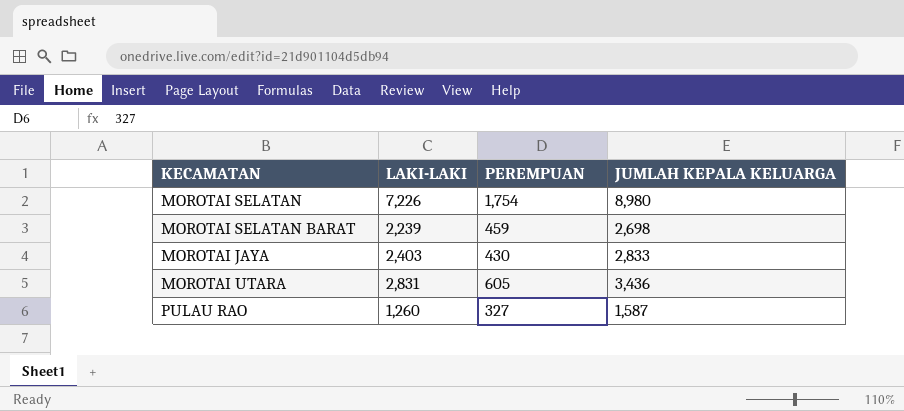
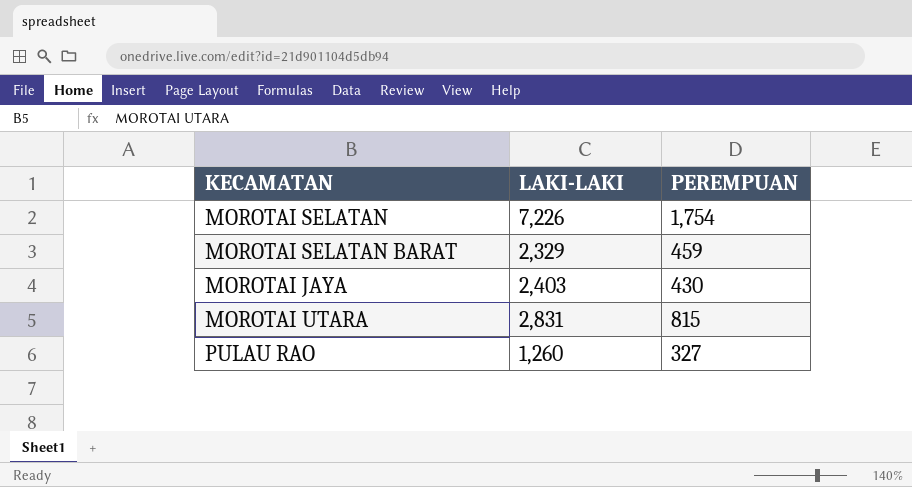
column JUMLAH KEPALA KELUARGA | formula: [LAKI-LAKI] + [PEREMPUAN] -> none
MOROTAI SELATAN BARAT | LAKI-LAKI: 2,239 -> 2,329
MOROTAI UTARA | PEREMPUAN: 605 -> 815

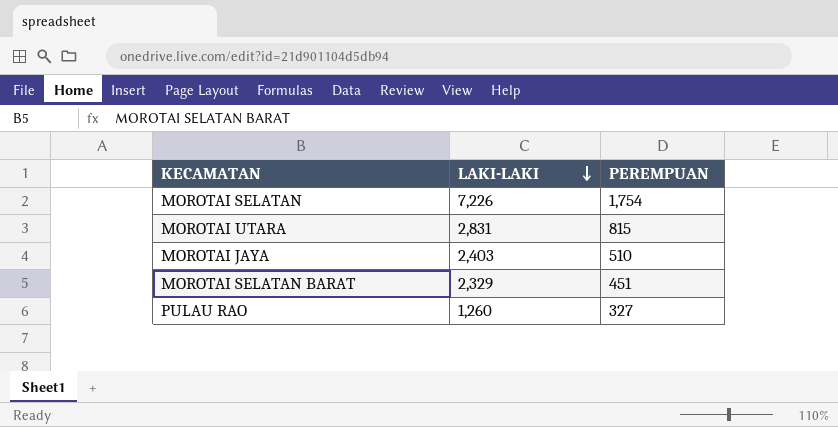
row order: none -> LAKI-LAKI descending
MOROTAI JAYA | PEREMPUAN: 430 -> 510
MOROTAI SELATAN BARAT | PEREMPUAN: 459 -> 451

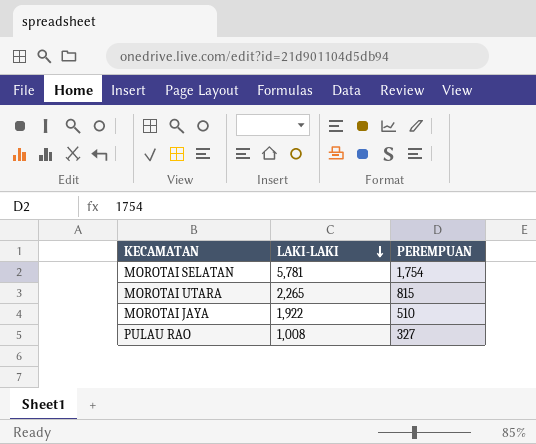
row MOROTAI SELATAN BARAT: 2,329 | 451 -> none
MOROTAI SELATAN | LAKI-LAKI: 7,226 -> 5,781
MOROTAI UTARA | LAKI-LAKI: 2,831 -> 2,265
MOROTAI JAYA | LAKI-LAKI: 2,403 -> 1,922
PULAU RAO | LAKI-LAKI: 1,260 -> 1,008

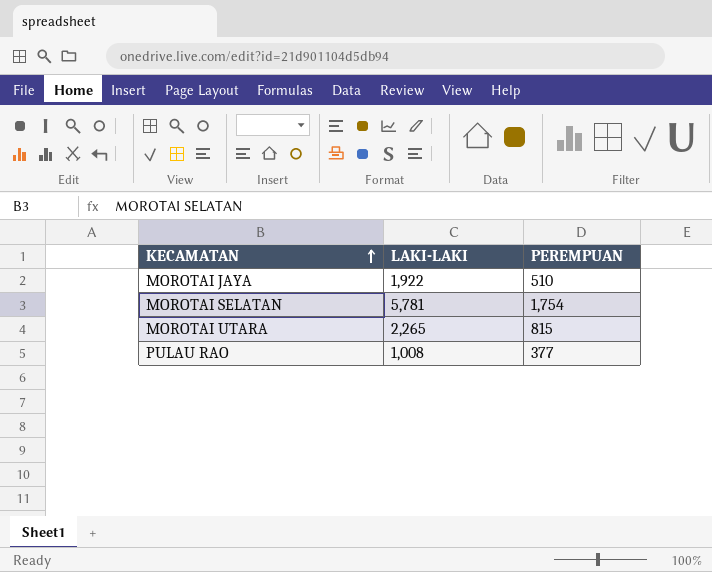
row order: LAKI-LAKI descending -> KECAMATAN ascending
PULAU RAO | PEREMPUAN: 327 -> 377

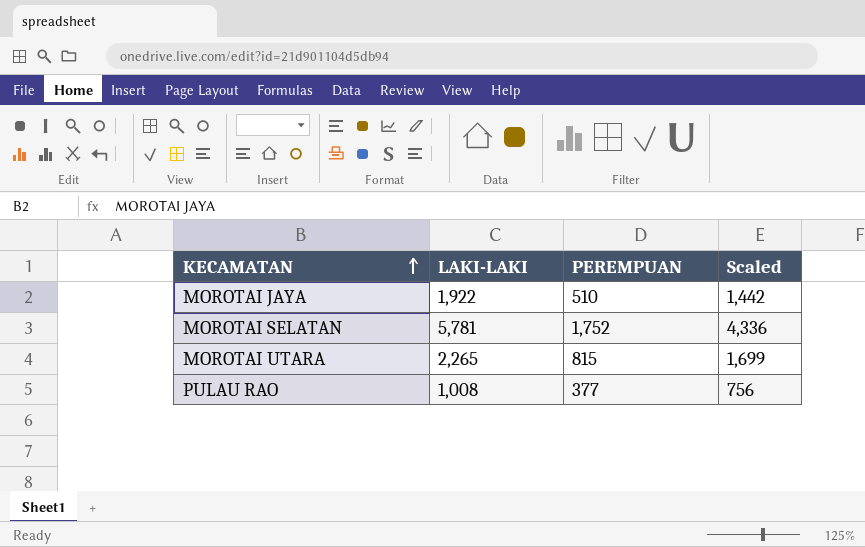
column Scaled | formula: none -> [LAKI-LAKI] * 0.75
MOROTAI SELATAN | PEREMPUAN: 1,754 -> 1,752

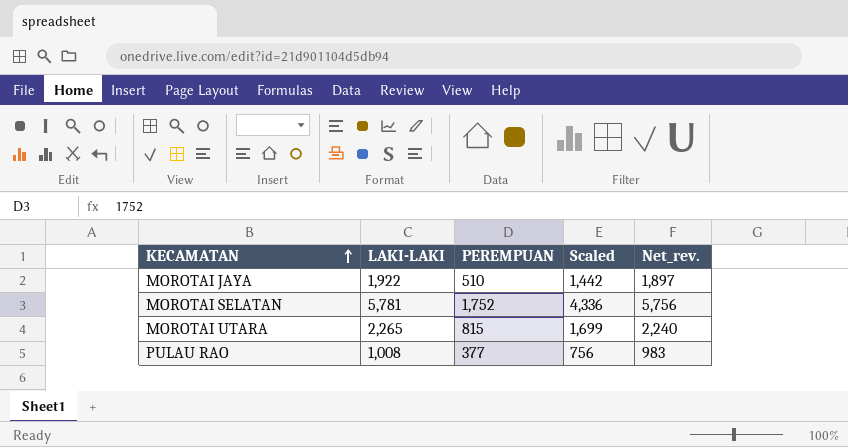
column Net_rev. | formula: none -> [LAKI-LAKI] - 25

